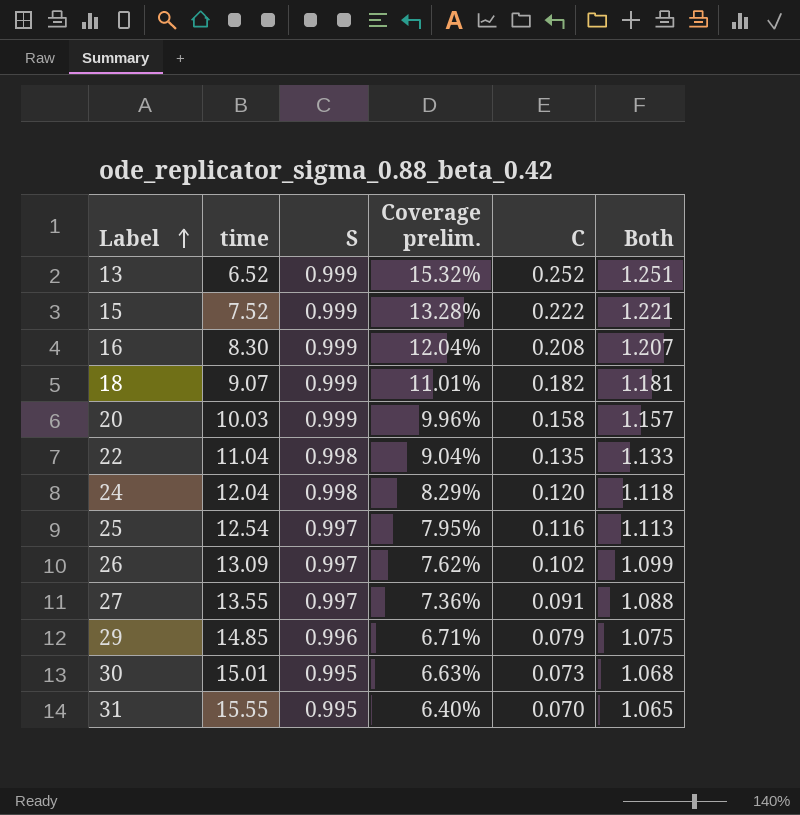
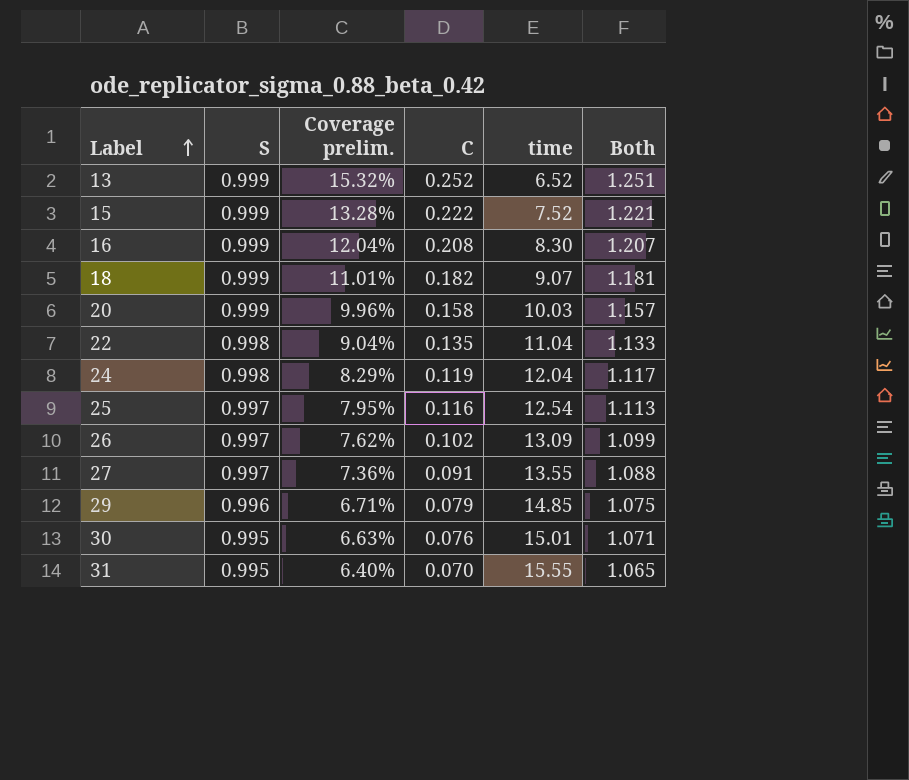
column time | position: 2 -> 5
24 | C: 0.120 -> 0.119
24 | Both: 1.118 -> 1.117
30 | C: 0.073 -> 0.076
30 | Both: 1.068 -> 1.071

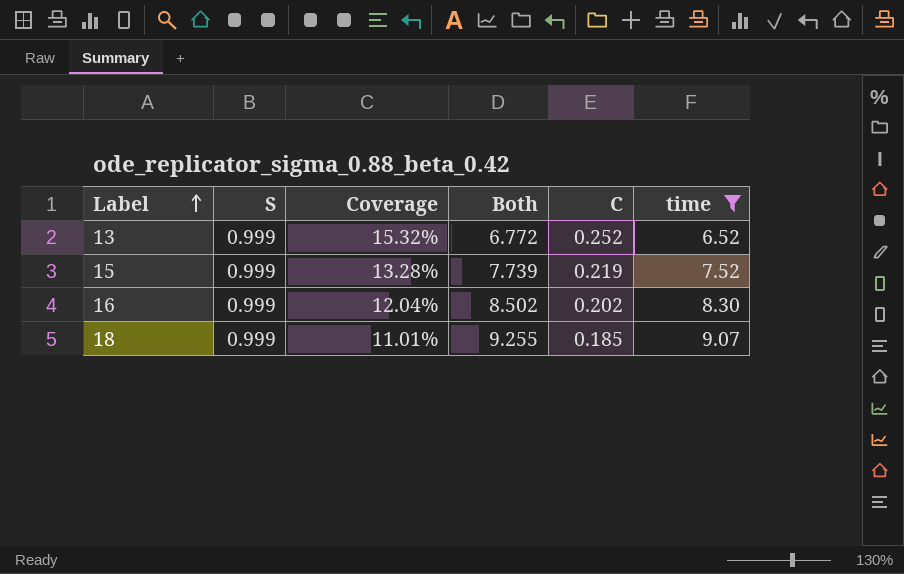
filter: none -> time <= 9.07
column name: Coverage prelim. -> Coverage
column Both | formula: [S] + [C] -> [C] + [time]
column Both | position: 6 -> 4
15 | C: 0.222 -> 0.219
16 | C: 0.208 -> 0.202
18 | C: 0.182 -> 0.185

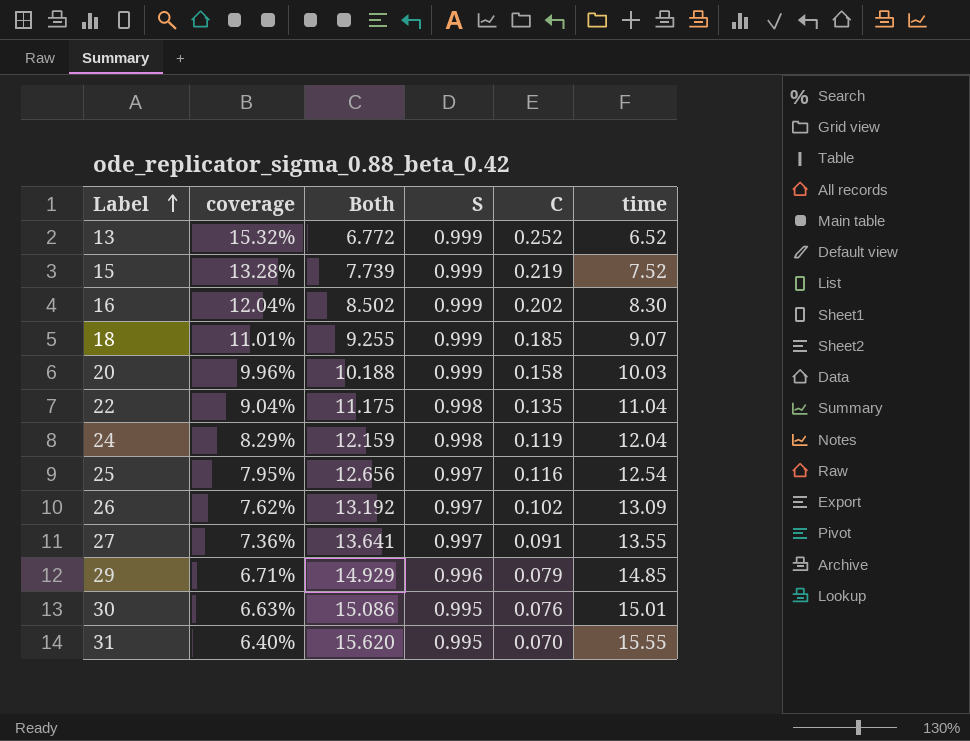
filter: time <= 9.07 -> none
column name: Coverage -> coverage
column S | position: 2 -> 4

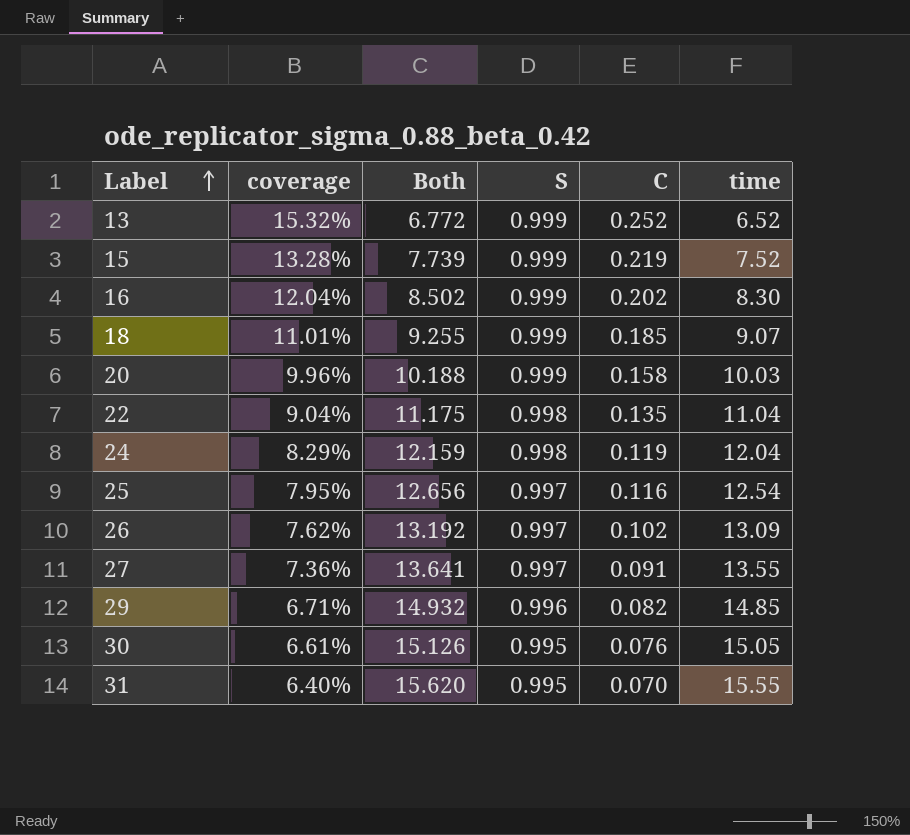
29 | Both: 14.929 -> 14.932
29 | C: 0.079 -> 0.082
30 | coverage: 6.63% -> 6.61%
30 | Both: 15.086 -> 15.126
30 | time: 15.01 -> 15.05

